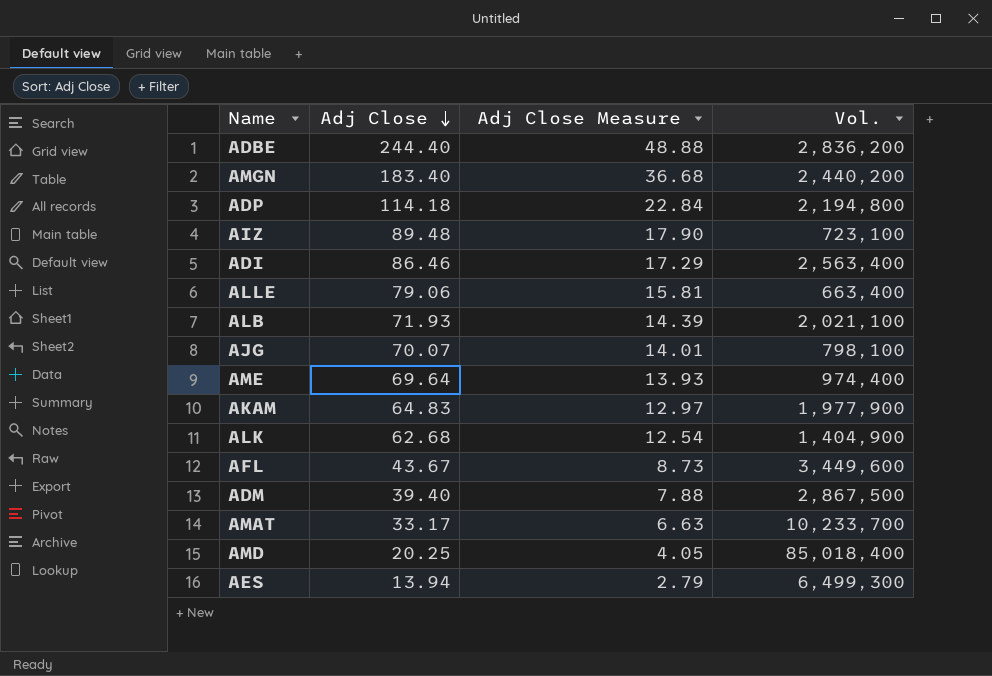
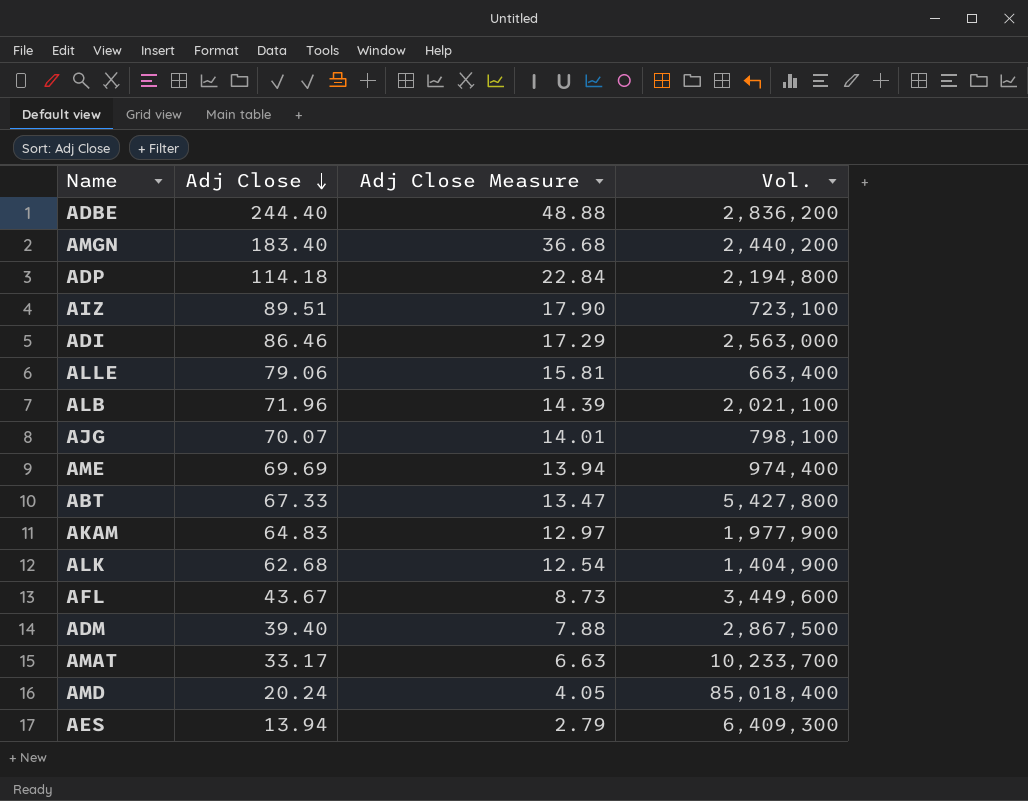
AIZ | Adj Close: 89.48 -> 89.51
ADI | Vol.: 2,563,400 -> 2,563,000
ALB | Adj Close: 71.93 -> 71.96
AME | Adj Close: 69.64 -> 69.69
AME | Adj Close Measure: 13.93 -> 13.94
row ABT: none -> 67.33 | 13.47 | 5,427,800
AMD | Adj Close: 20.25 -> 20.24
AES | Vol.: 6,499,300 -> 6,409,300

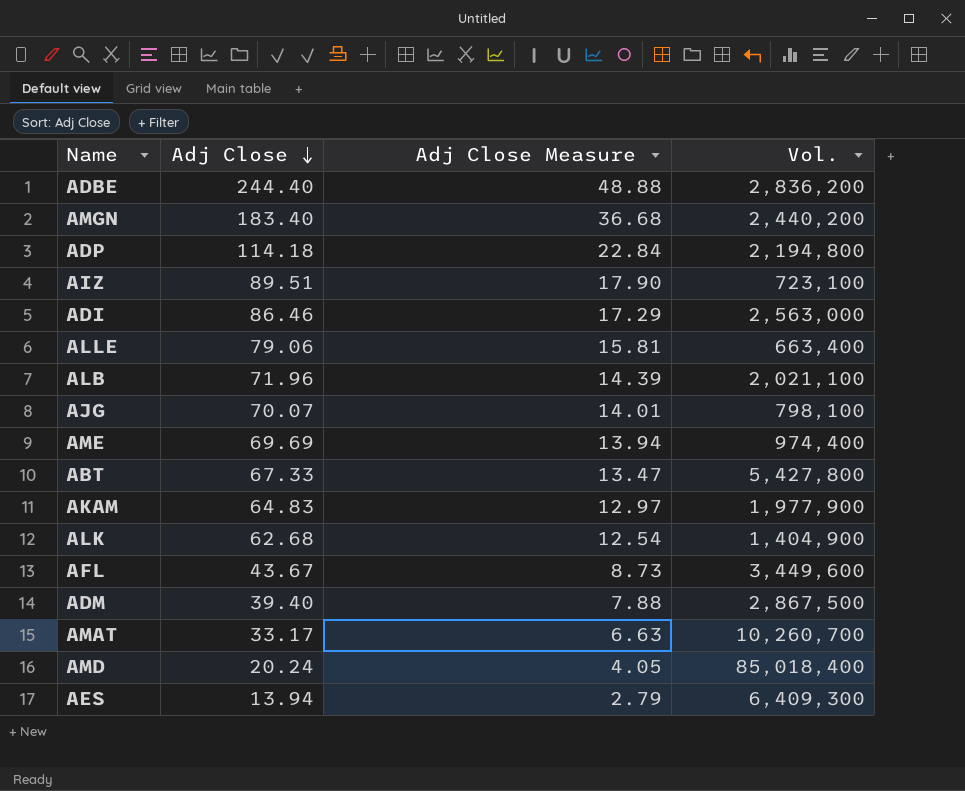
AMAT | Vol.: 10,233,700 -> 10,260,700

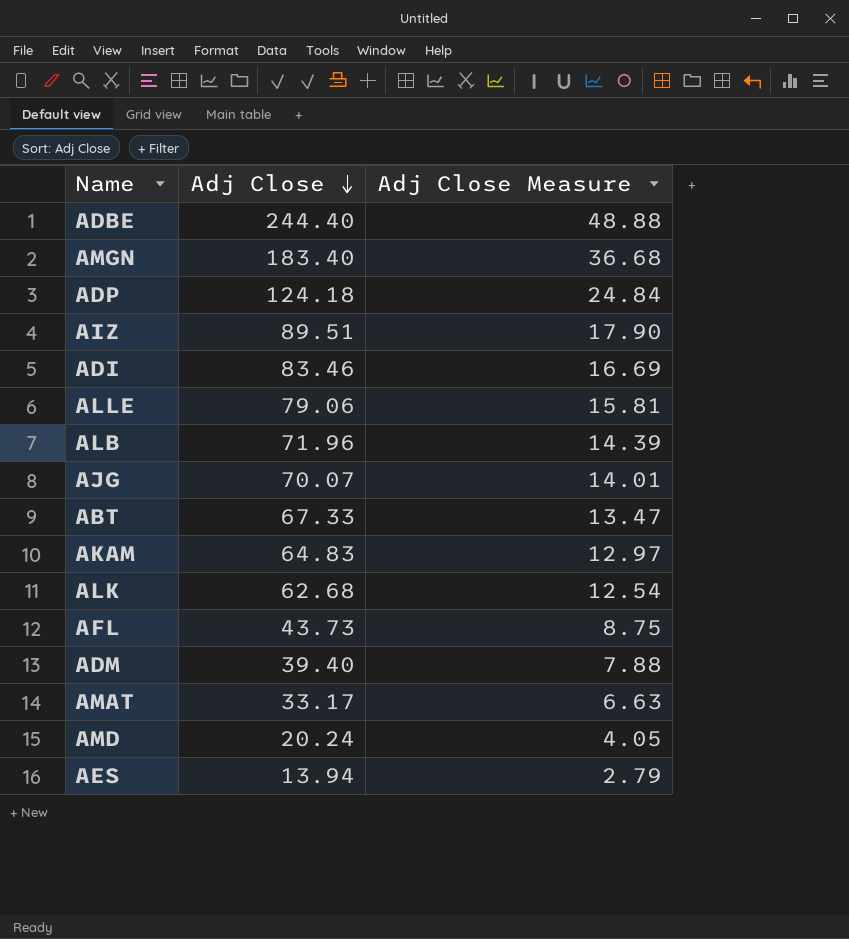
column Vol. | position: 4 -> none
row AME: 69.69 | 13.94 | 974,400 -> none
ADP | Adj Close: 114.18 -> 124.18
ADP | Adj Close Measure: 22.84 -> 24.84
ADI | Adj Close: 86.46 -> 83.46
ADI | Adj Close Measure: 17.29 -> 16.69
AFL | Adj Close: 43.67 -> 43.73
AFL | Adj Close Measure: 8.73 -> 8.75

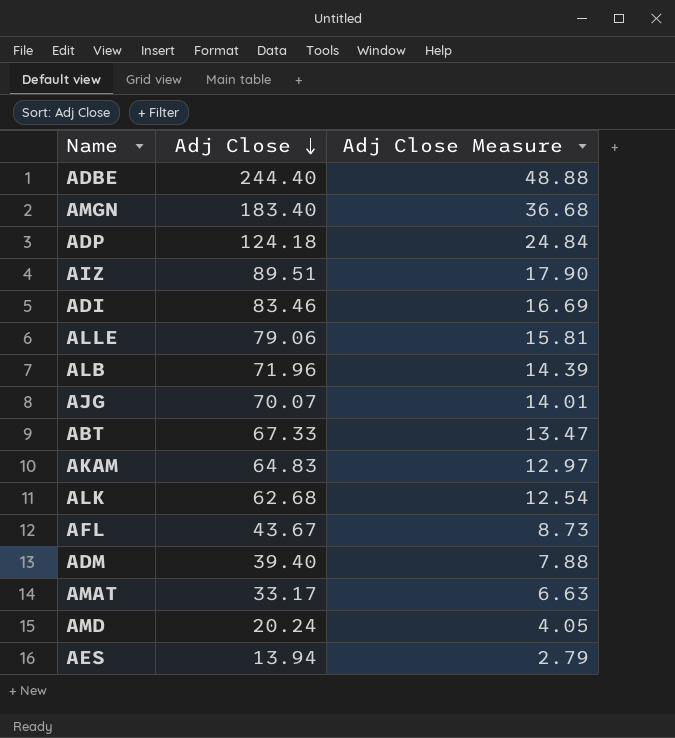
AFL | Adj Close: 43.73 -> 43.67
AFL | Adj Close Measure: 8.75 -> 8.73

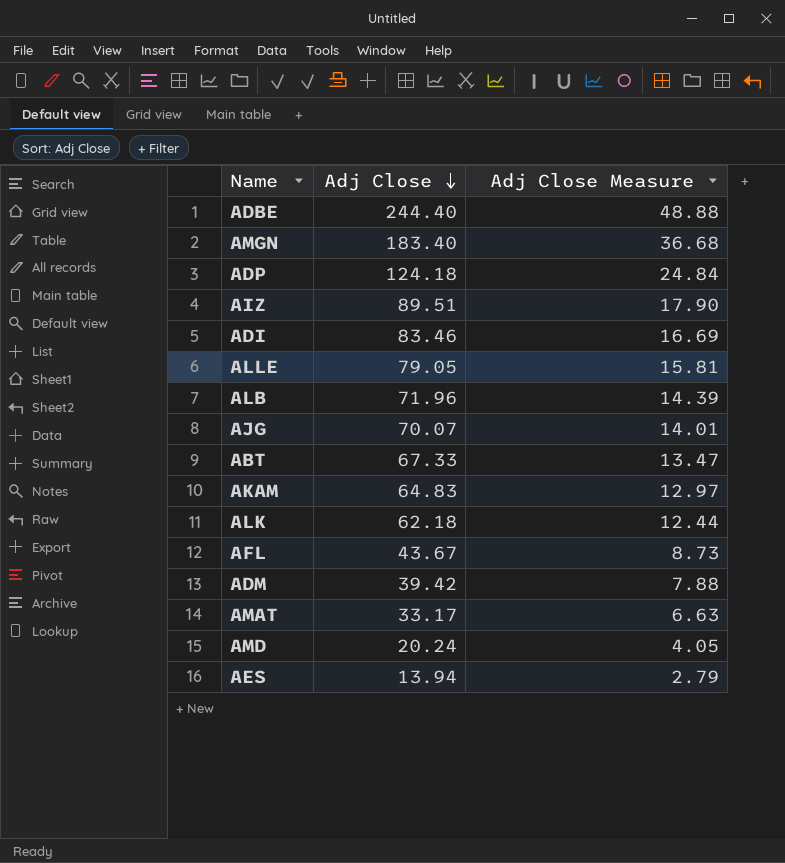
ALLE | Adj Close: 79.06 -> 79.05
ALK | Adj Close: 62.68 -> 62.18
ALK | Adj Close Measure: 12.54 -> 12.44
ADM | Adj Close: 39.40 -> 39.42

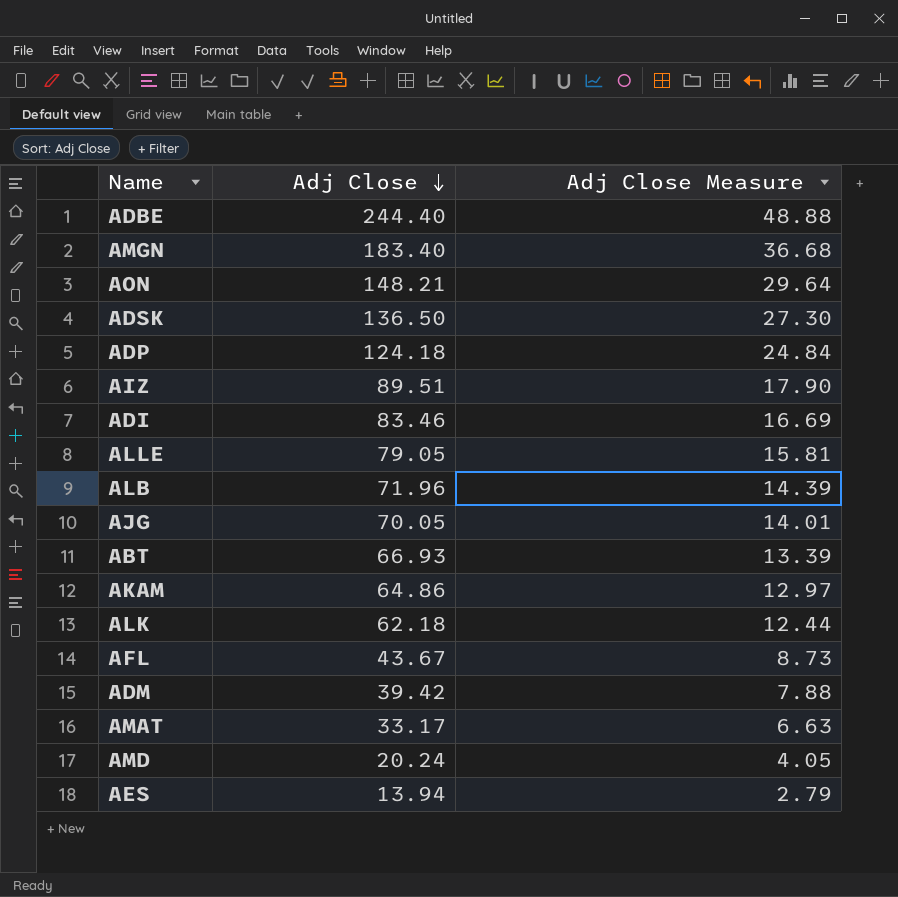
row AON: none -> 148.21 | 29.64
row ADSK: none -> 136.50 | 27.30
AJG | Adj Close: 70.07 -> 70.05
ABT | Adj Close: 67.33 -> 66.93
ABT | Adj Close Measure: 13.47 -> 13.39
AKAM | Adj Close: 64.83 -> 64.86

